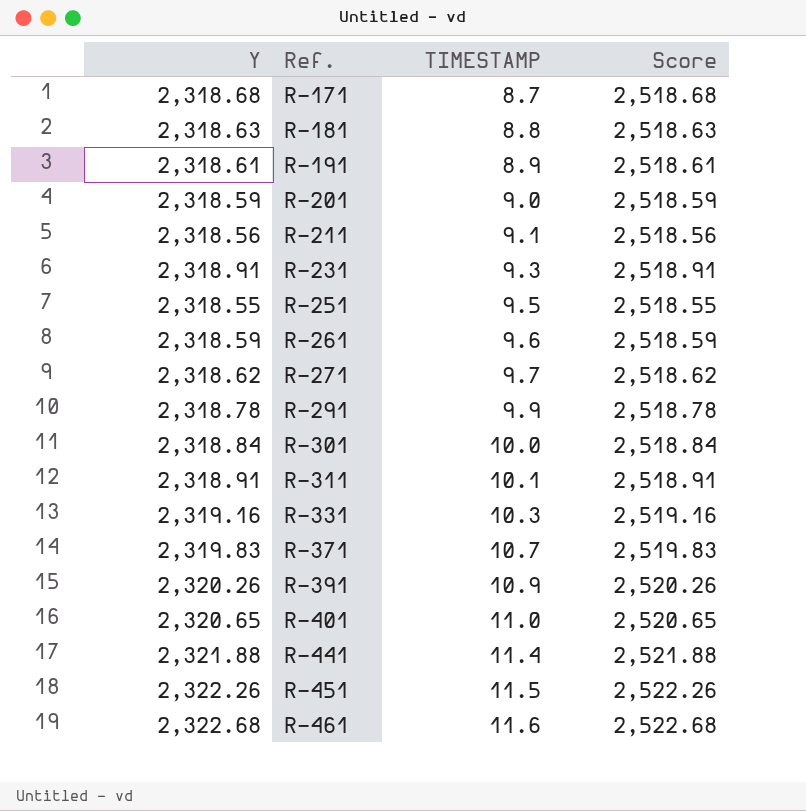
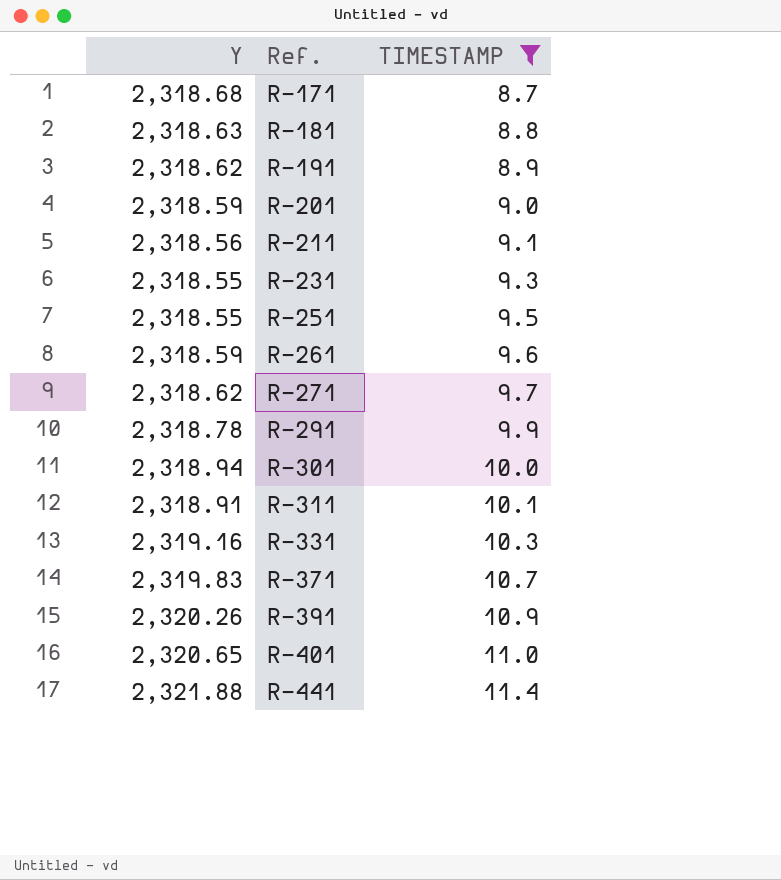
filter: none -> TIMESTAMP <= 11.4
column Score | formula: [Y] + 200 -> none
R-191 | Y: 2,318.61 -> 2,318.62
R-231 | Y: 2,318.91 -> 2,318.55
R-301 | Y: 2,318.84 -> 2,318.94

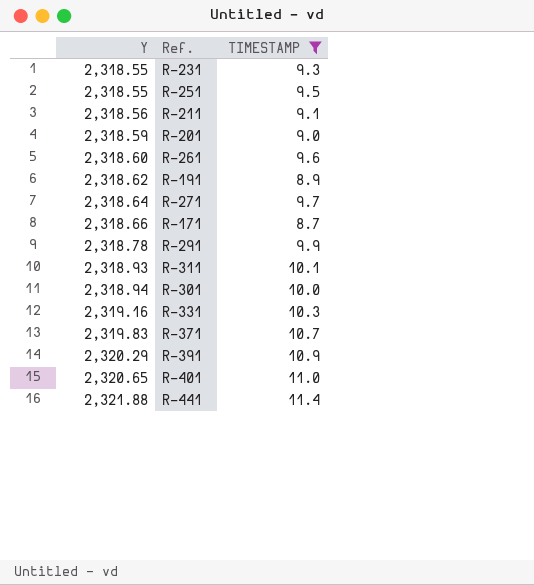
row order: Ref. ascending -> Y ascending
row R-181: 2,318.63 | 8.8 -> none
R-261 | Y: 2,318.59 -> 2,318.60
R-271 | Y: 2,318.62 -> 2,318.64
R-171 | Y: 2,318.68 -> 2,318.66
R-311 | Y: 2,318.91 -> 2,318.93
R-391 | Y: 2,320.26 -> 2,320.29

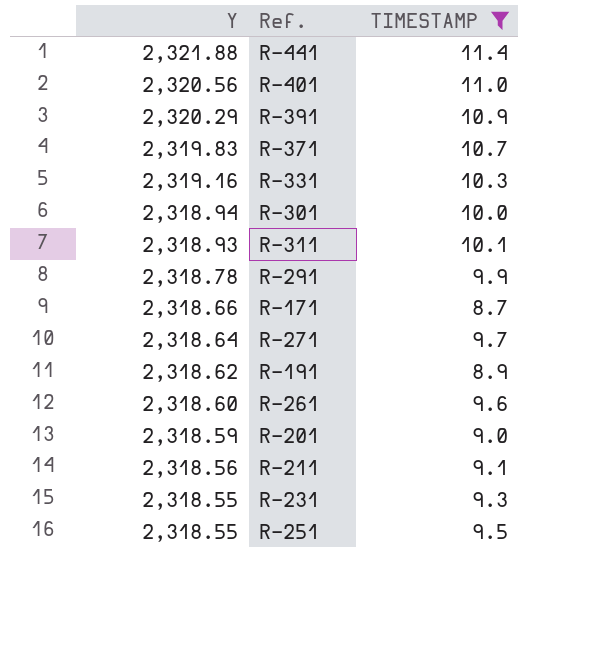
row order: Y ascending -> Y descending
R-401 | Y: 2,320.65 -> 2,320.56

